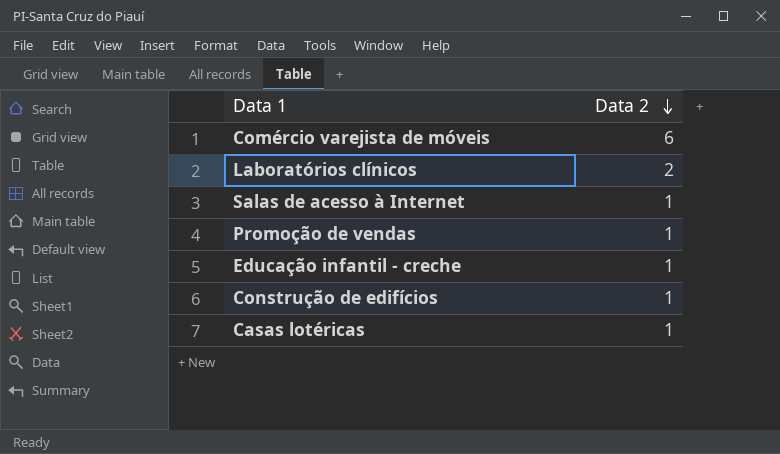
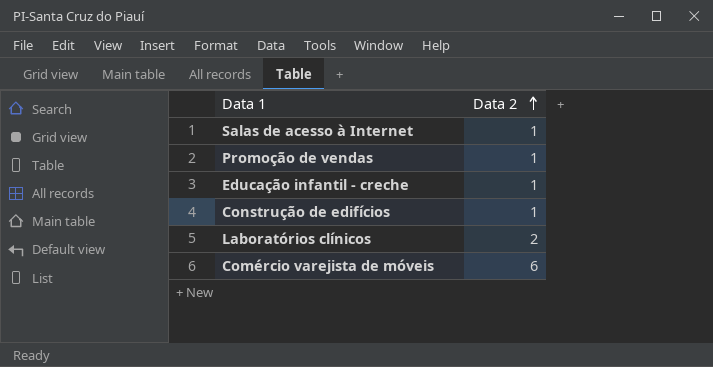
row order: Data 2 descending -> Data 2 ascending
row Casas lotéricas: 1 -> none

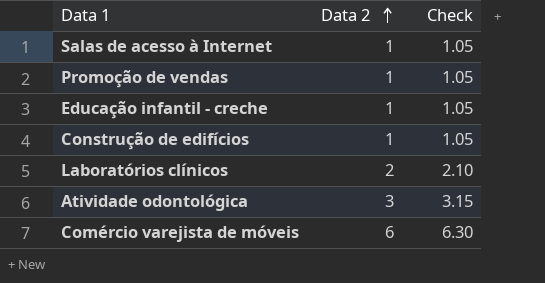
column Check | formula: none -> [Data 2] * 1.05
row Atividade odontológica: none -> 3 | 3.15

